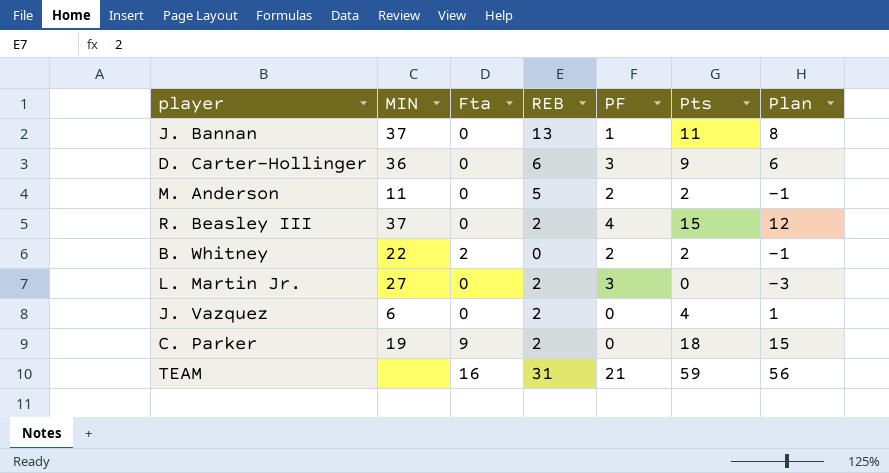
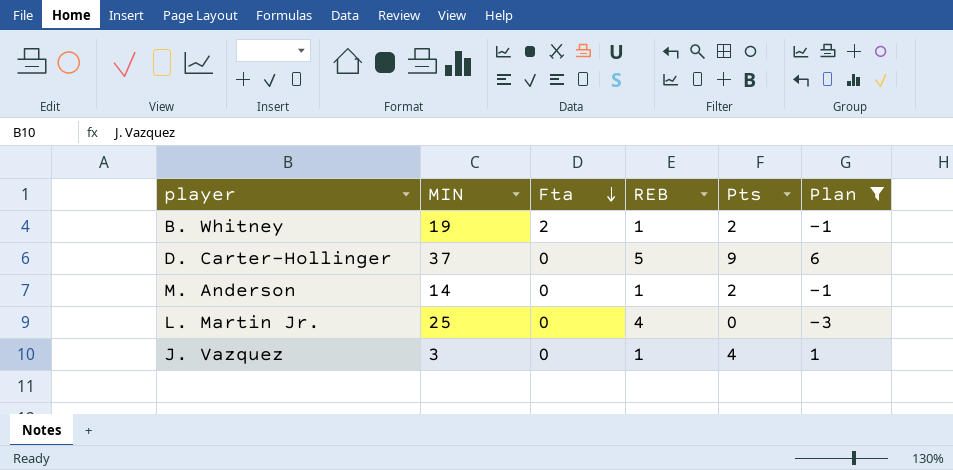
filter: none -> Plan <= 6
row order: none -> Fta descending
column PF | position: 5 -> none
B. Whitney | MIN: 22 -> 19
B. Whitney | REB: 0 -> 1
D. Carter-Hollinger | MIN: 36 -> 37
D. Carter-Hollinger | REB: 6 -> 5
M. Anderson | MIN: 11 -> 14
M. Anderson | REB: 5 -> 1
L. Martin Jr. | MIN: 27 -> 25
L. Martin Jr. | REB: 2 -> 4
J. Vazquez | MIN: 6 -> 3
J. Vazquez | REB: 2 -> 1

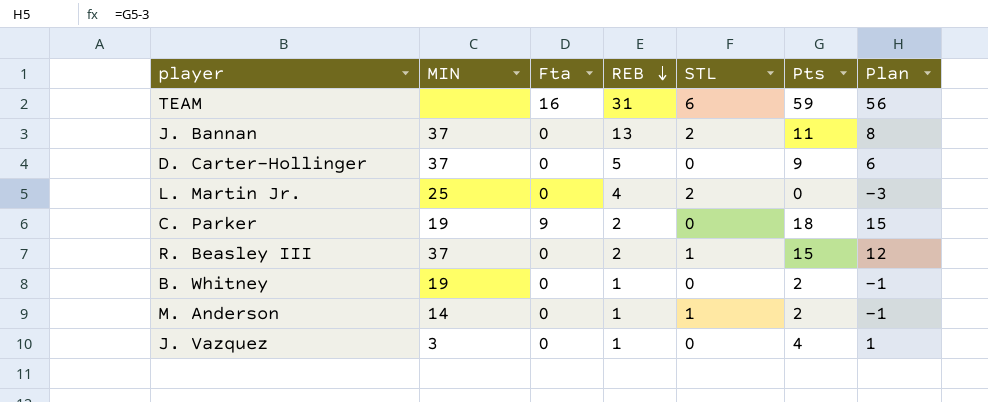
filter: Plan <= 6 -> none
row order: Fta descending -> REB descending
column STL | position: none -> 5
B. Whitney | Fta: 2 -> 0

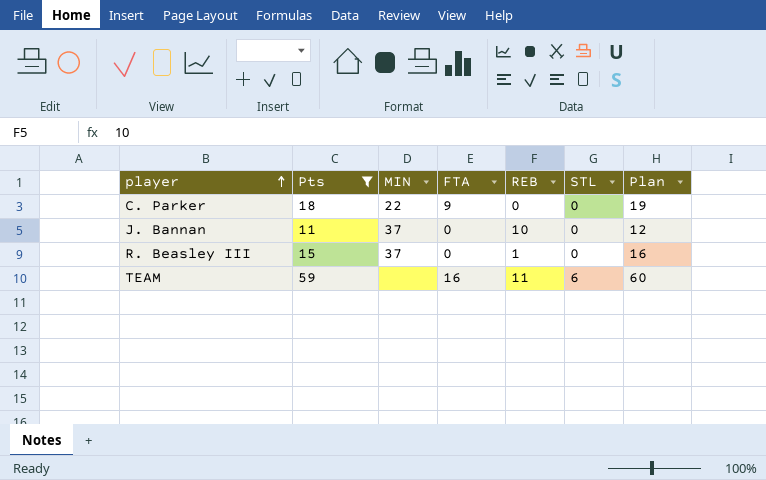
filter: none -> Pts >= 11
row order: REB descending -> player ascending
column Pts | position: 6 -> 2
column name: Fta -> FTA
column Plan | formula: [Pts] - 3 -> [Pts] + 1
C. Parker | MIN: 19 -> 22
C. Parker | REB: 2 -> 0
J. Bannan | REB: 13 -> 10
J. Bannan | STL: 2 -> 0
R. Beasley III | REB: 2 -> 1
R. Beasley III | STL: 1 -> 0
TEAM | REB: 31 -> 11

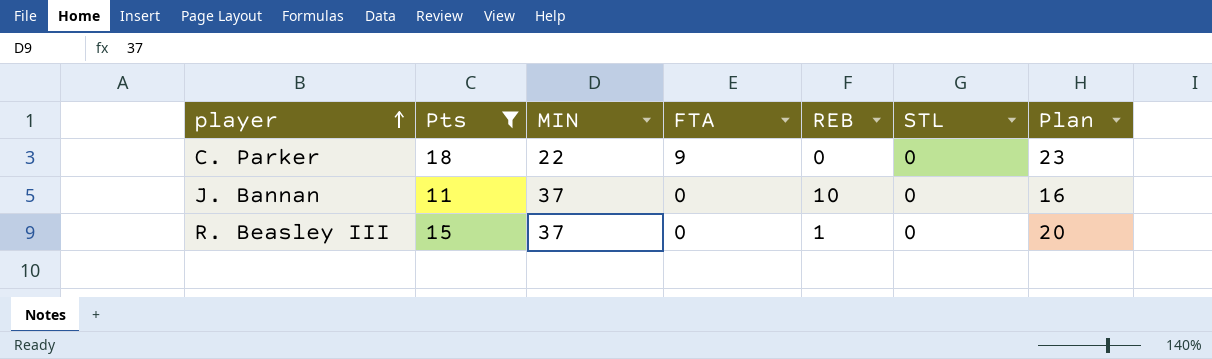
column Plan | formula: [Pts] + 1 -> [Pts] + 5
row TEAM: 59 | none | 16 | 11 | 6 | 60 -> none

